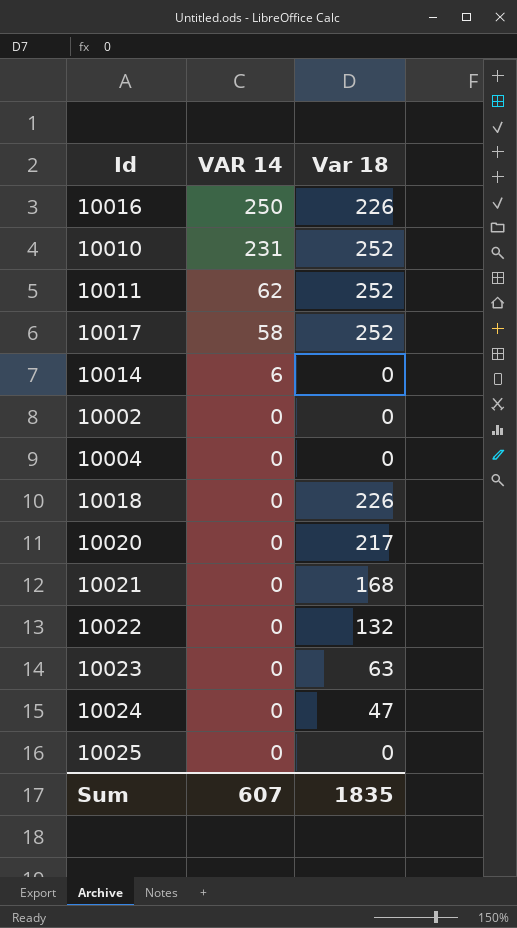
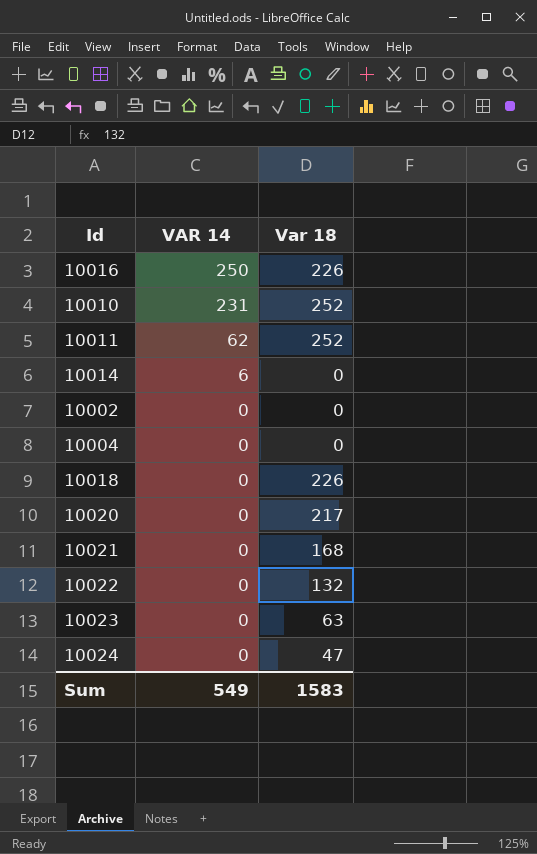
row 10017: 58 | 252 -> none
row 10025: 0 | 0 -> none
Sum | VAR 14: 607 -> 549
Sum | Var 18: 1835 -> 1583

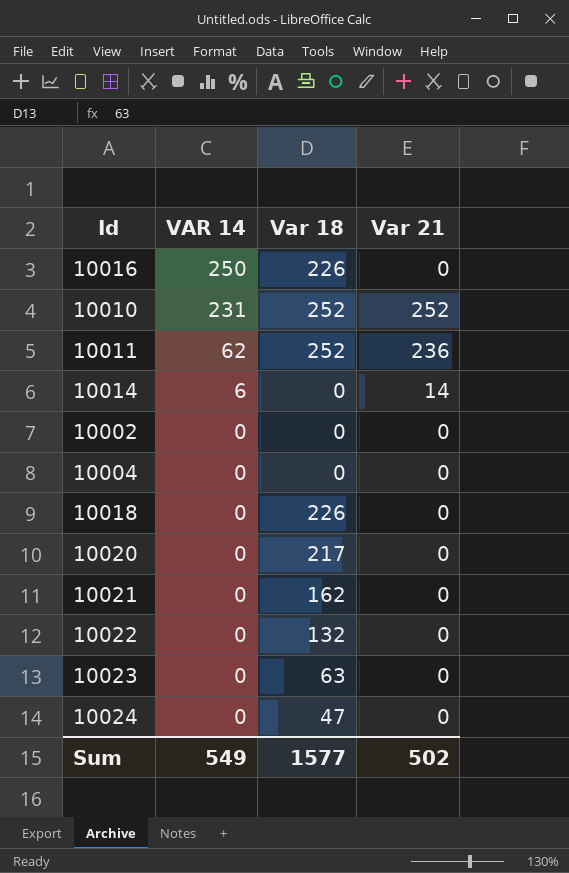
column Var 21 | position: none -> 4
10021 | Var 18: 168 -> 162
Sum | Var 18: 1583 -> 1577

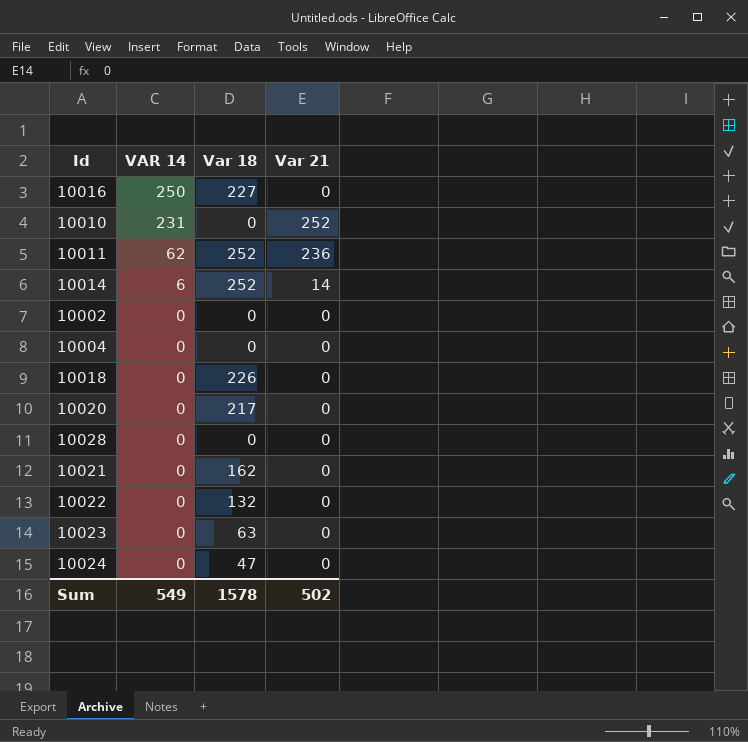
10016 | Var 18: 226 -> 227
10010 | Var 18: 252 -> 0
10014 | Var 18: 0 -> 252
row 10028: none -> 0 | 0 | 0
Sum | Var 18: 1577 -> 1578

